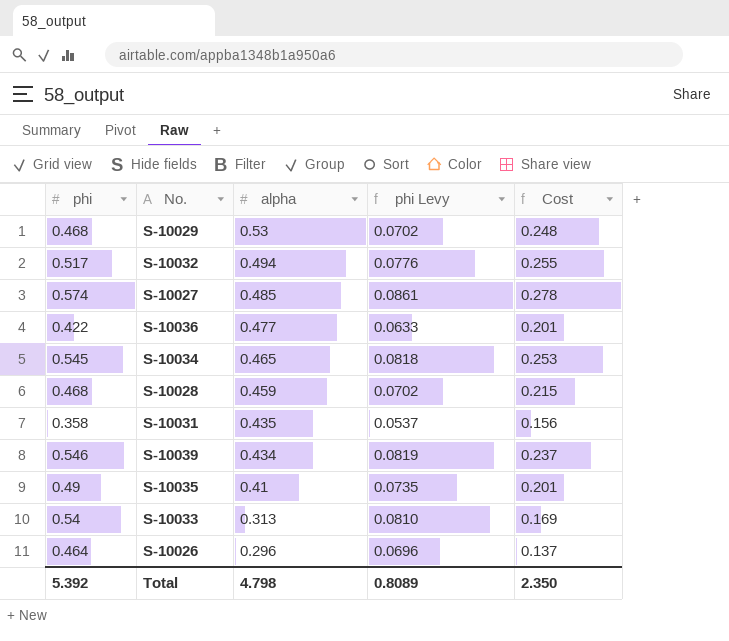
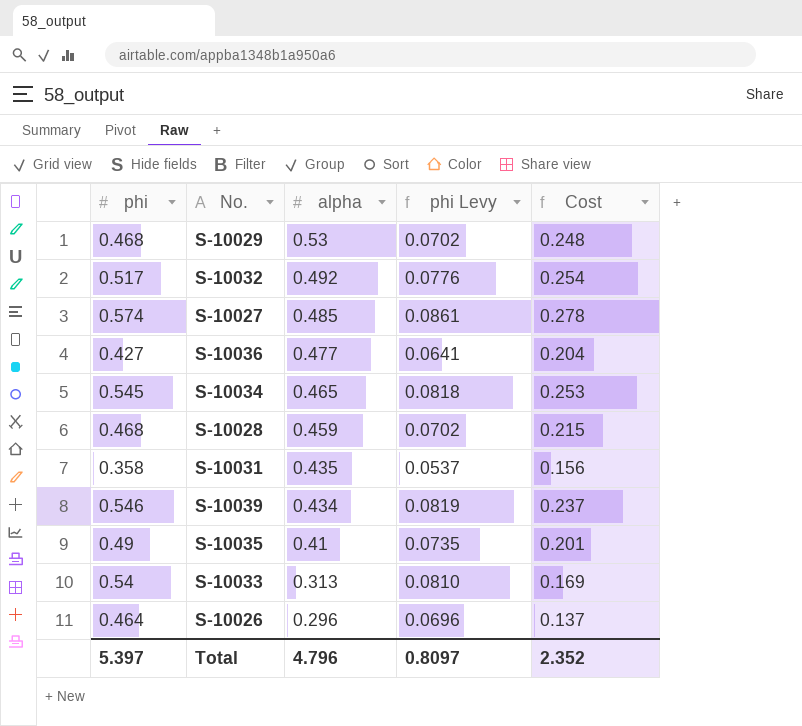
S-10032 | alpha: 0.494 -> 0.492
S-10032 | Cost: 0.255 -> 0.254
S-10036 | phi: 0.422 -> 0.427
S-10036 | phi Levy: 0.0633 -> 0.0641
S-10036 | Cost: 0.201 -> 0.204
Total | phi: 5.392 -> 5.397
Total | alpha: 4.798 -> 4.796
Total | phi Levy: 0.8089 -> 0.8097
Total | Cost: 2.350 -> 2.352

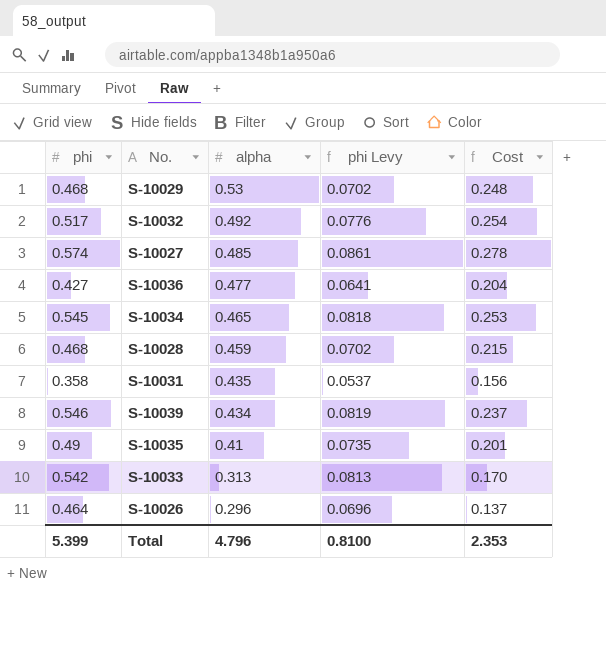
S-10033 | phi: 0.54 -> 0.542
S-10033 | phi Levy: 0.0810 -> 0.0813
S-10033 | Cost: 0.169 -> 0.170
Total | phi: 5.397 -> 5.399
Total | phi Levy: 0.8097 -> 0.8100
Total | Cost: 2.352 -> 2.353

